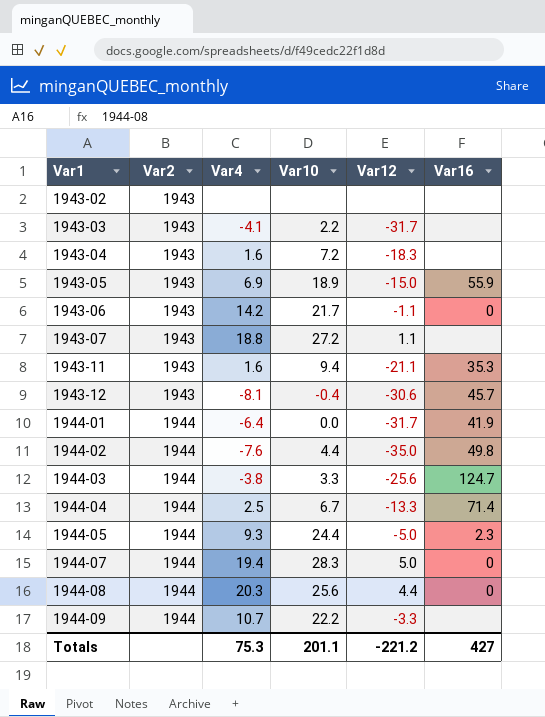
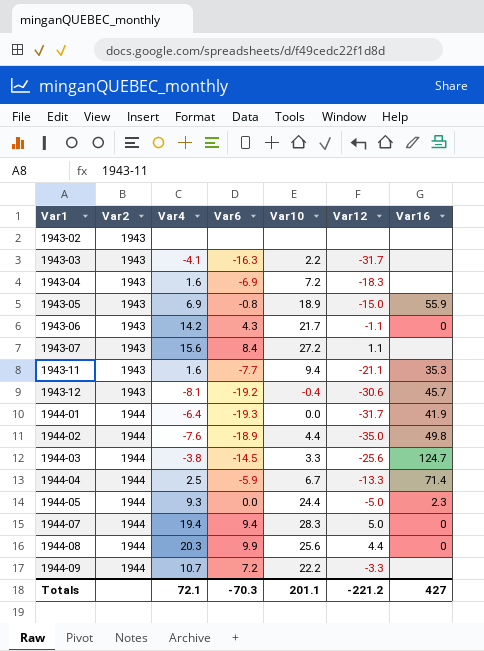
column Var6 | position: none -> 4
1943-07 | Var4: 18.8 -> 15.6
Totals | Var4: 75.3 -> 72.1

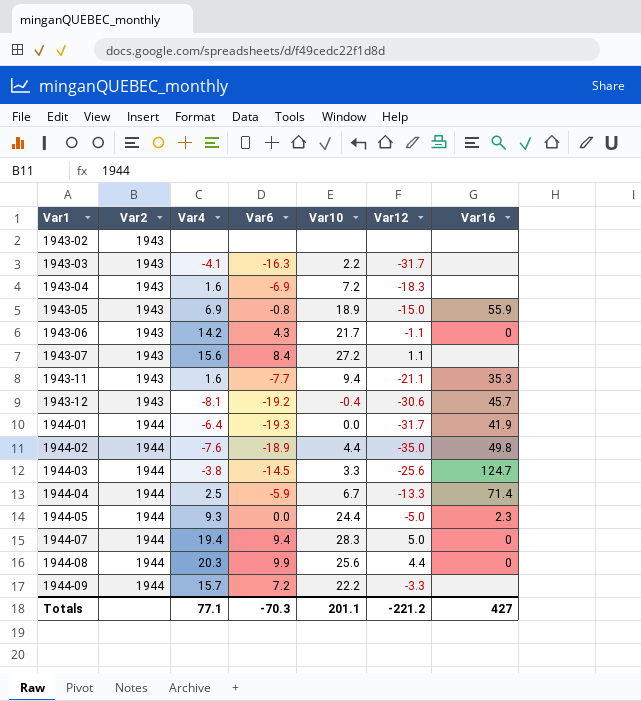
1944-09 | Var4: 10.7 -> 15.7
Totals | Var4: 72.1 -> 77.1

